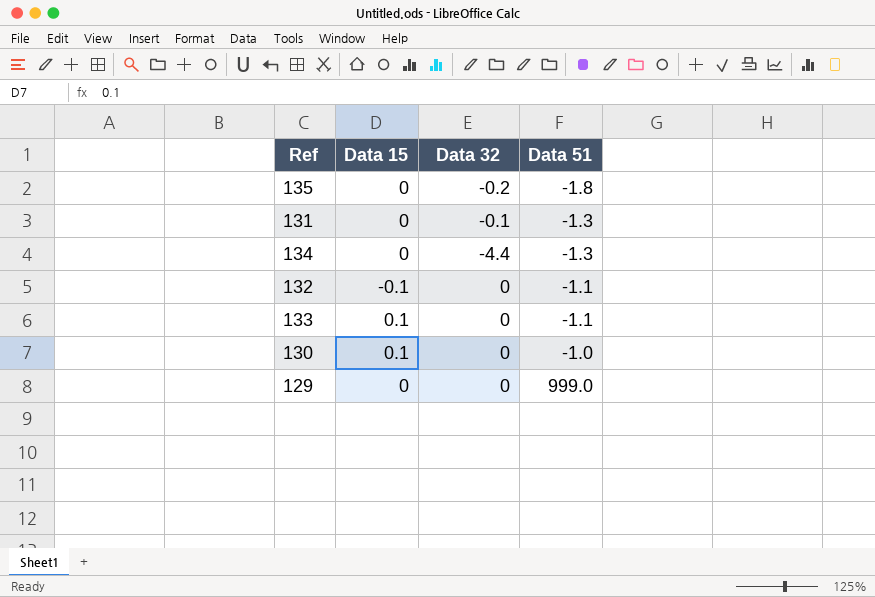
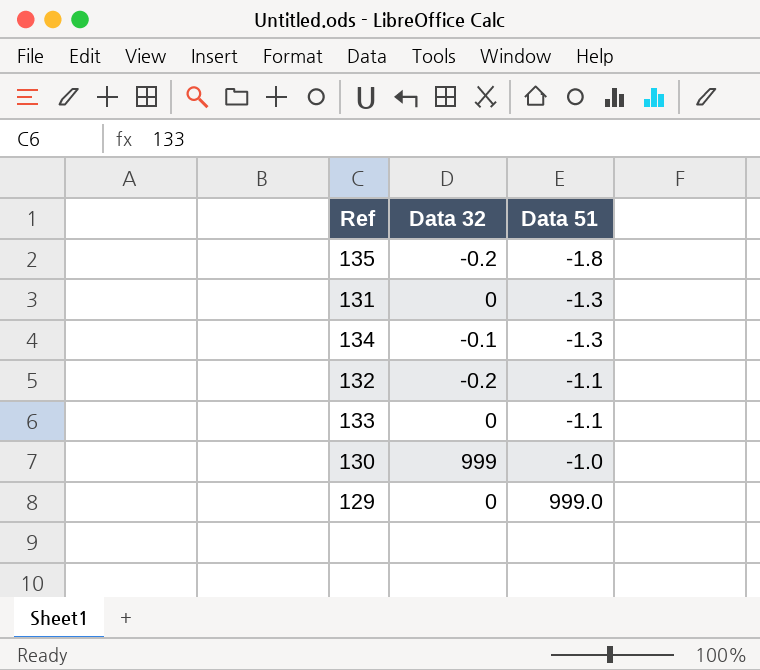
column Data 15 | position: 2 -> none
131 | Data 32: -0.1 -> 0
134 | Data 32: -4.4 -> -0.1
132 | Data 32: 0 -> -0.2
130 | Data 32: 0 -> 999

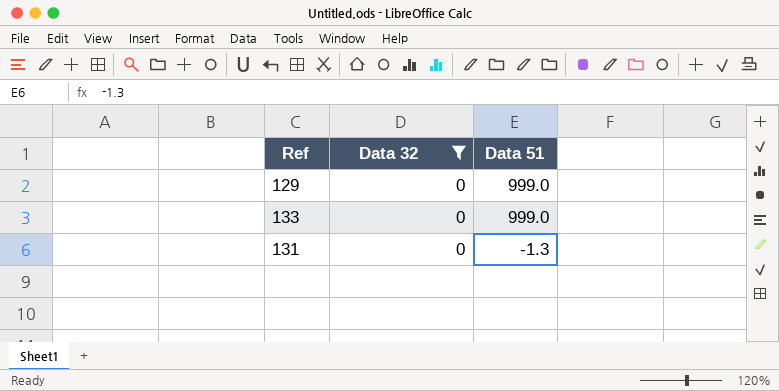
filter: none -> Data 32 = 0
row order: Data 51 ascending -> Data 51 descending
133 | Data 51: -1.1 -> 999.0

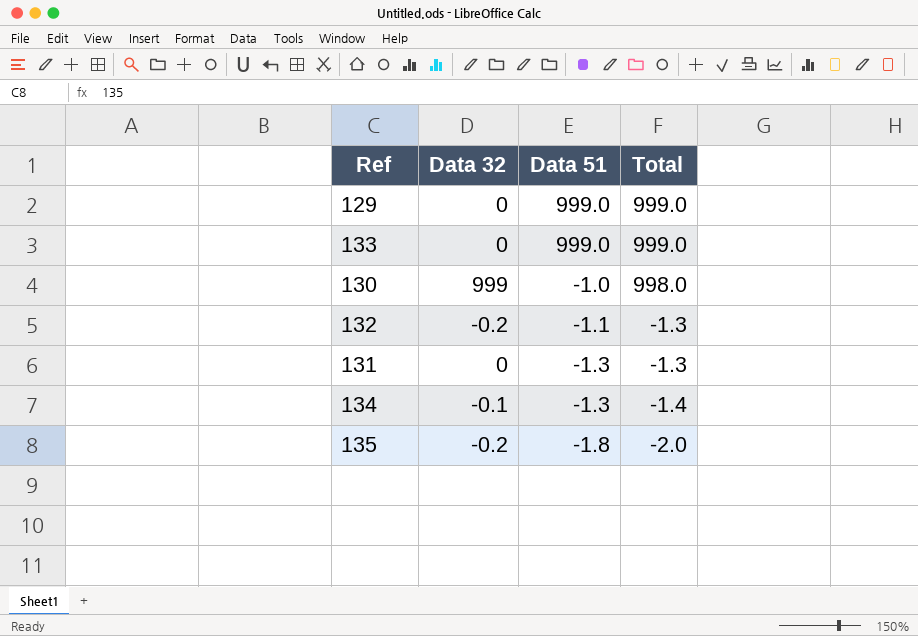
filter: Data 32 = 0 -> none
column Total | formula: none -> [Data 32] + [Data 51]

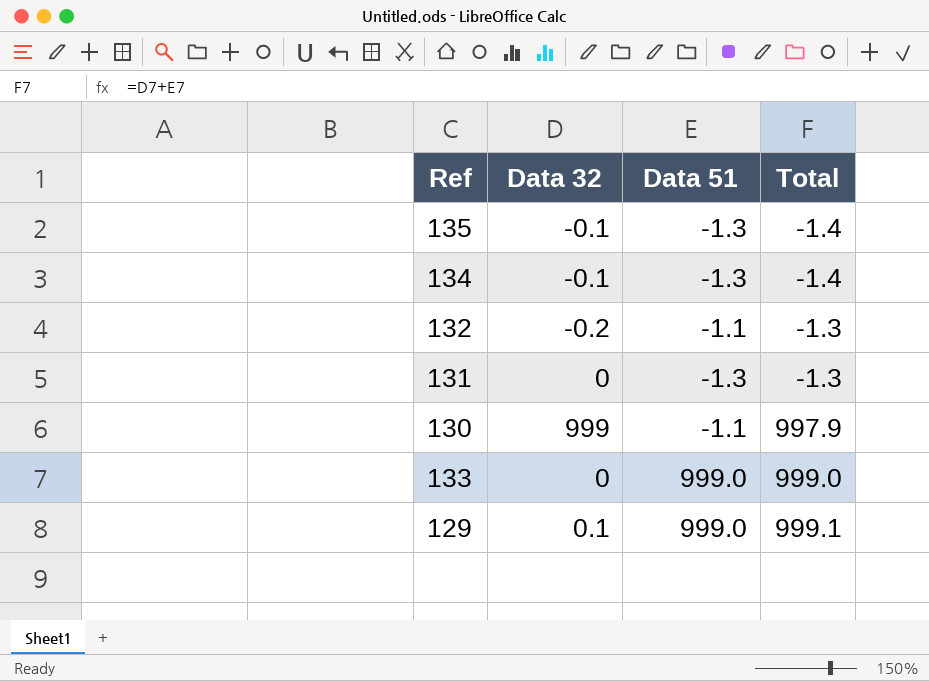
row order: Data 51 descending -> Total ascending
135 | Data 32: -0.2 -> -0.1
135 | Data 51: -1.8 -> -1.3
135 | Total: -2.0 -> -1.4
130 | Data 51: -1.0 -> -1.1
130 | Total: 998.0 -> 997.9
129 | Data 32: 0 -> 0.1
129 | Total: 999.0 -> 999.1

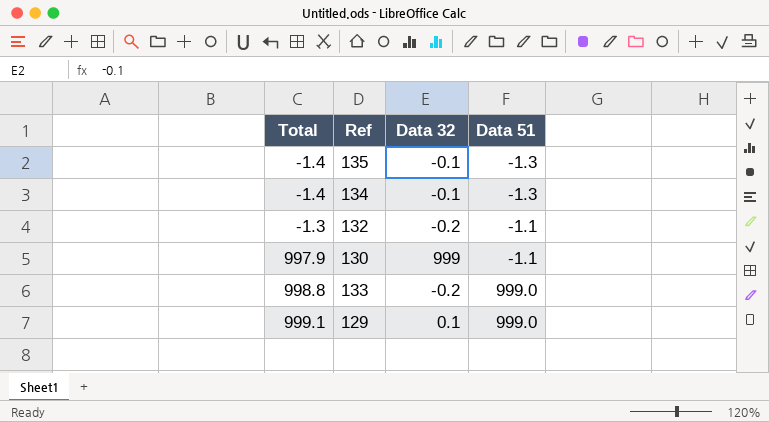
column Total | position: 4 -> 1
row 131: 0 | -1.3 | -1.3 -> none
133 | Total: 999.0 -> 998.8
133 | Data 32: 0 -> -0.2

